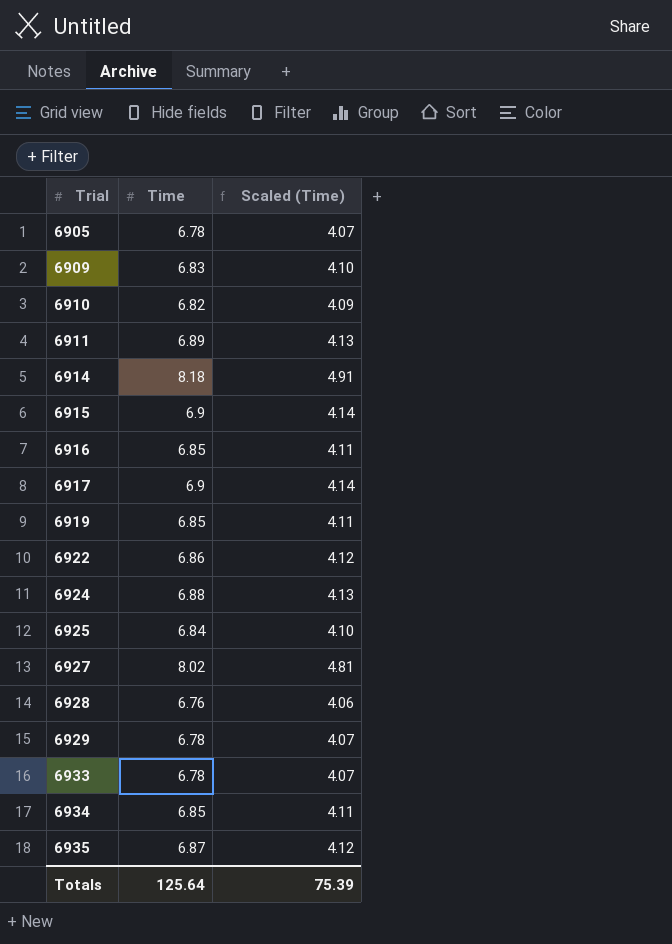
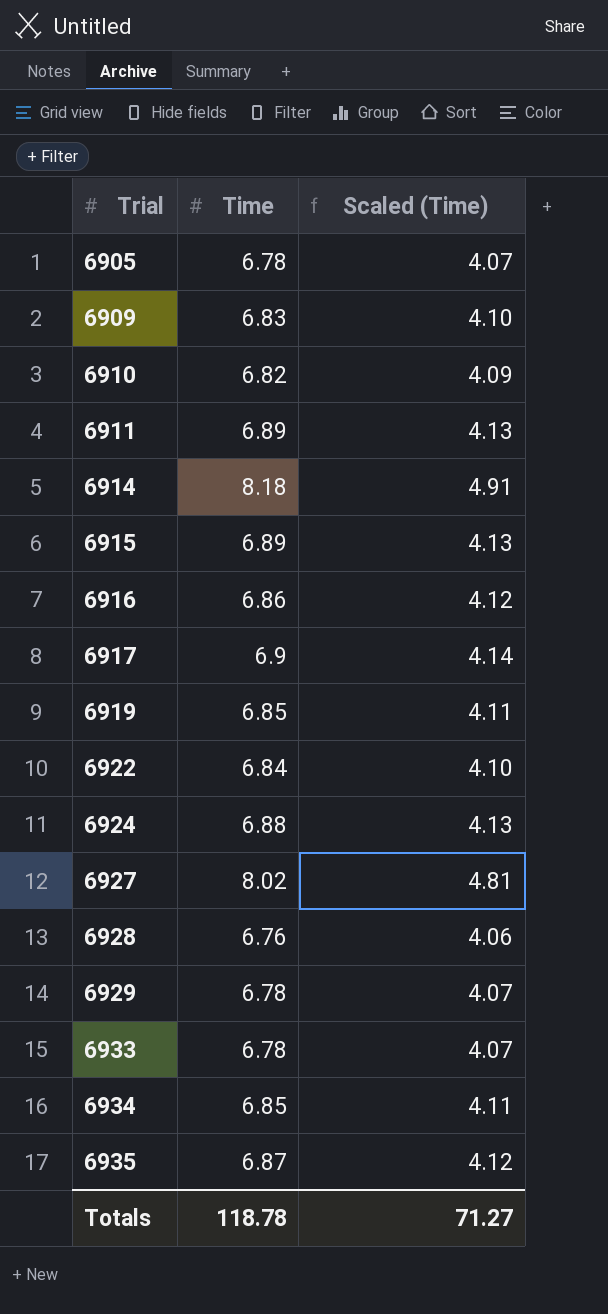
row 6925: 6.84 | 4.10 -> none
6915 | Time: 6.9 -> 6.89
6915 | Scaled (Time): 4.14 -> 4.13
6916 | Time: 6.85 -> 6.86
6916 | Scaled (Time): 4.11 -> 4.12
6922 | Time: 6.86 -> 6.84
6922 | Scaled (Time): 4.12 -> 4.10
Totals | Time: 125.64 -> 118.78
Totals | Scaled (Time): 75.39 -> 71.27

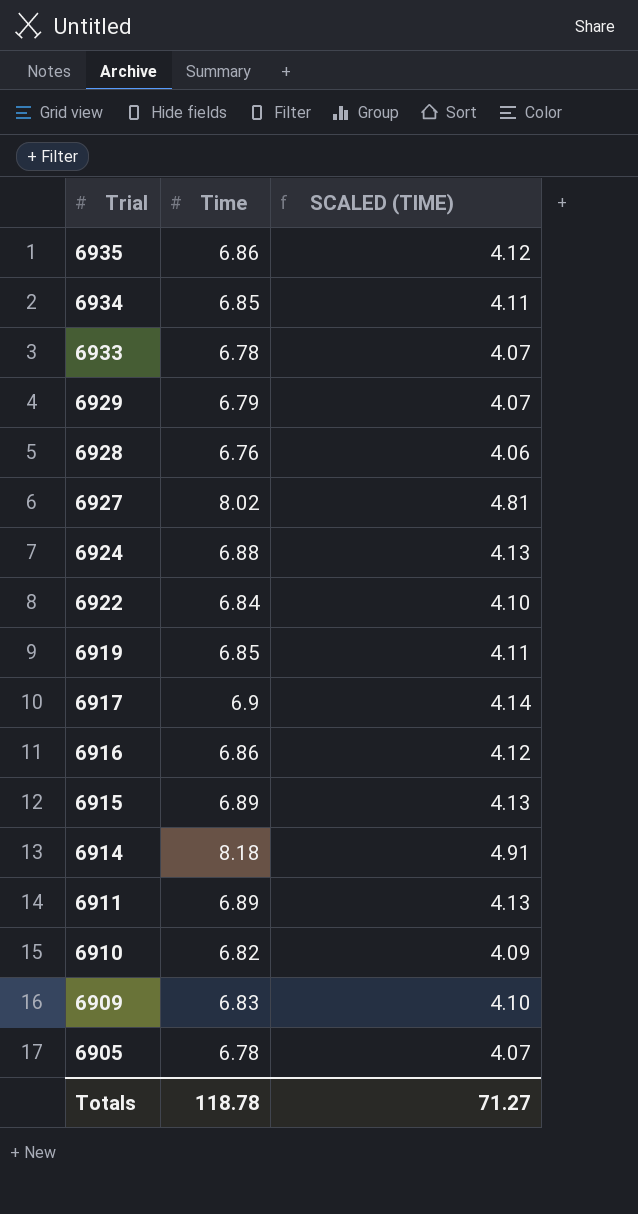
row order: Trial ascending -> Trial descending
column name: Scaled (Time) -> SCALED (TIME)
6935 | Time: 6.87 -> 6.86
6929 | Time: 6.78 -> 6.79

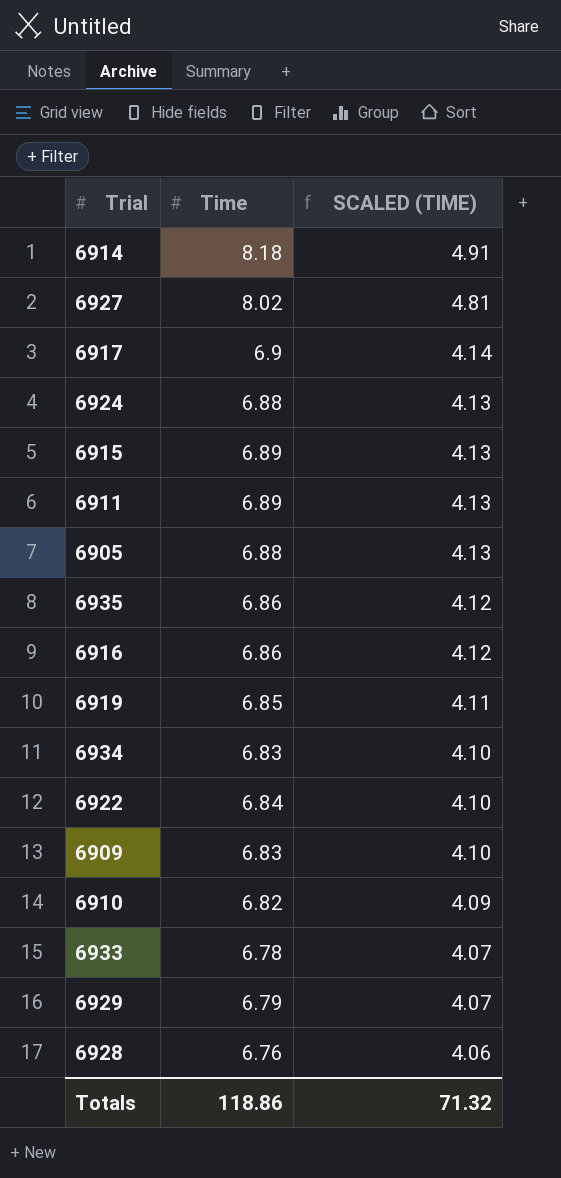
row order: Trial descending -> SCALED (TIME) descending
6905 | Time: 6.78 -> 6.88
6905 | SCALED (TIME): 4.07 -> 4.13
6934 | Time: 6.85 -> 6.83
6934 | SCALED (TIME): 4.11 -> 4.10
Totals | Time: 118.78 -> 118.86
Totals | SCALED (TIME): 71.27 -> 71.32

